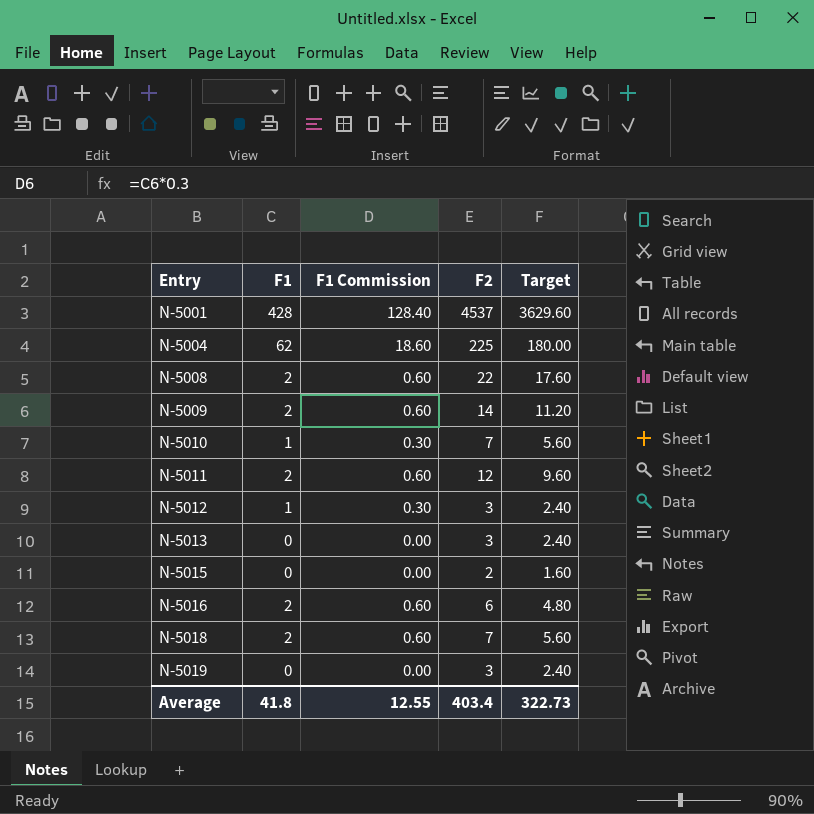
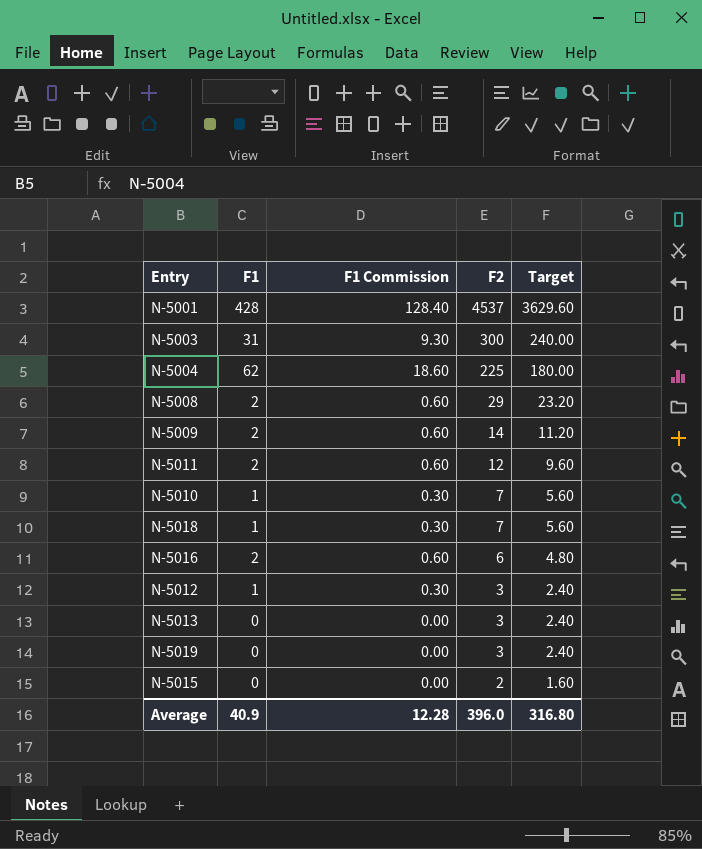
row order: Entry ascending -> F2 descending
row N-5003: none -> 31 | 9.30 | 300 | 240.00
N-5008 | F2: 22 -> 29
N-5008 | Target: 17.60 -> 23.20
N-5018 | F1: 2 -> 1
N-5018 | F1 Commission: 0.60 -> 0.30
Average | F1: 41.8 -> 40.9
Average | F1 Commission: 12.55 -> 12.28
Average | F2: 403.4 -> 396.0
Average | Target: 322.73 -> 316.80

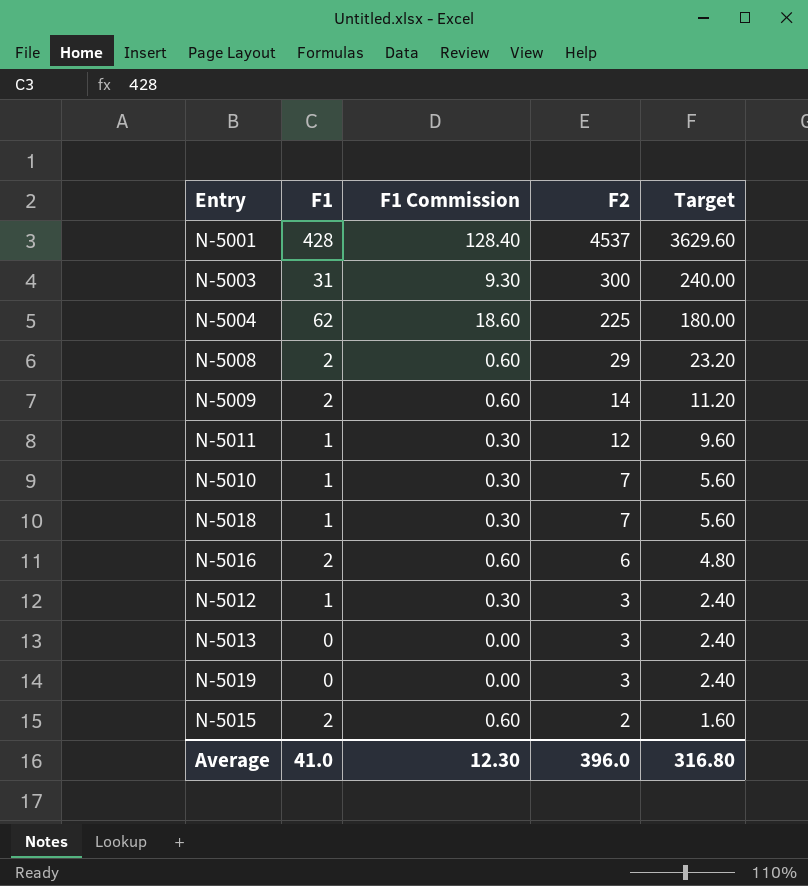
N-5011 | F1: 2 -> 1
N-5011 | F1 Commission: 0.60 -> 0.30
N-5015 | F1: 0 -> 2
N-5015 | F1 Commission: 0.00 -> 0.60
Average | F1: 40.9 -> 41.0
Average | F1 Commission: 12.28 -> 12.30

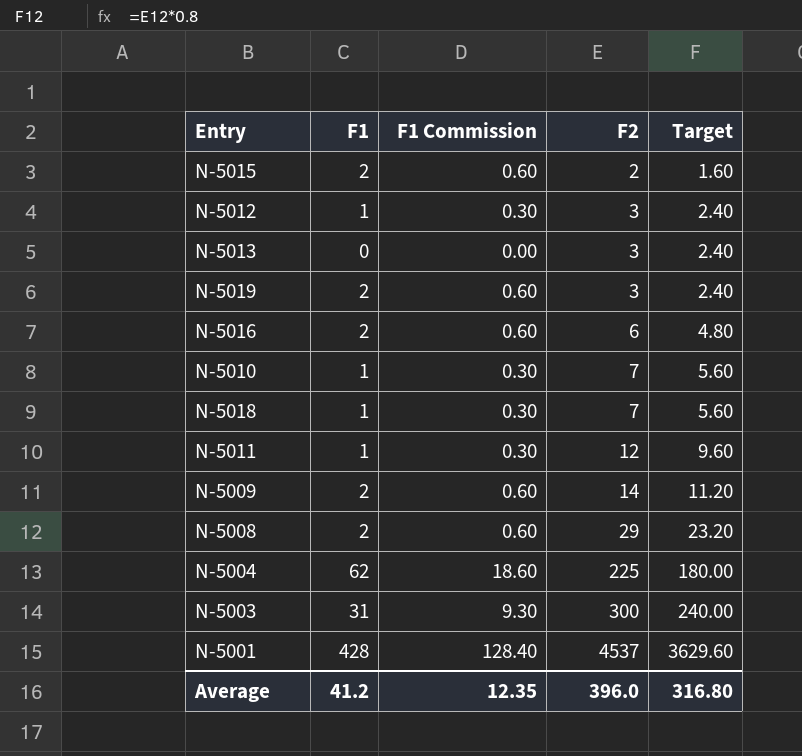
row order: F2 descending -> F2 ascending
N-5019 | F1: 0 -> 2
N-5019 | F1 Commission: 0.00 -> 0.60
Average | F1: 41.0 -> 41.2
Average | F1 Commission: 12.30 -> 12.35

